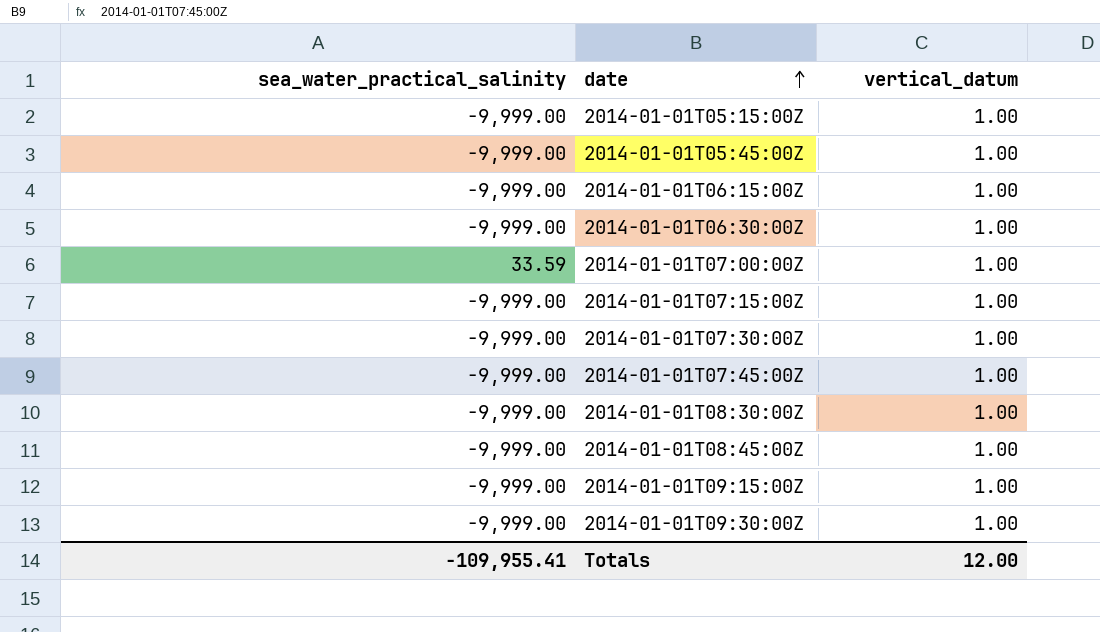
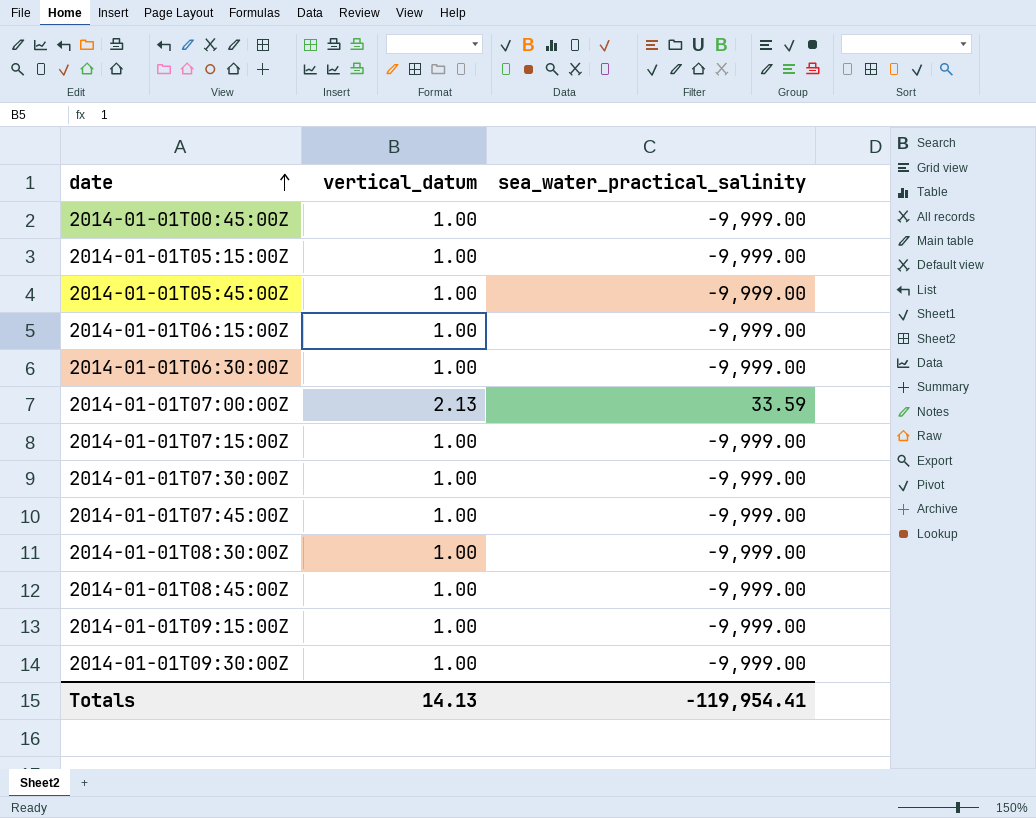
column sea_water_practical_salinity | position: 1 -> 3
row 2014-01-01T00:45:00Z: none -> 1.00 | -9,999.00
2014-01-01T07:00:00Z | vertical_datum: 1.00 -> 2.13
Totals | vertical_datum: 12.00 -> 14.13
Totals | sea_water_practical_salinity: -109,955.41 -> -119,954.41

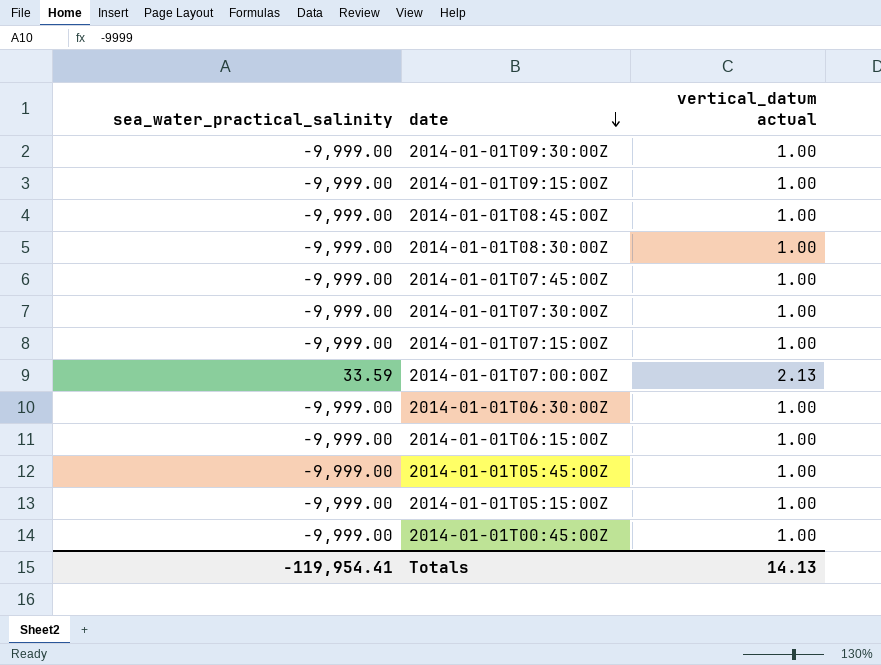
row order: date ascending -> date descending
column sea_water_practical_salinity | position: 3 -> 1
column name: vertical_datum -> vertical_datum actual

